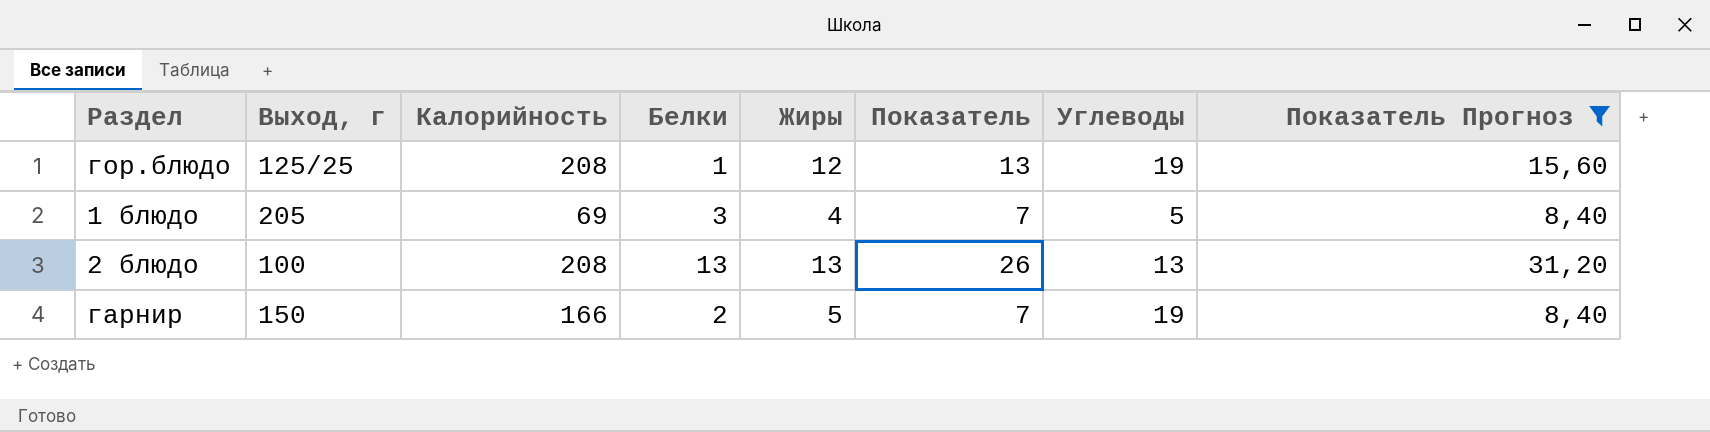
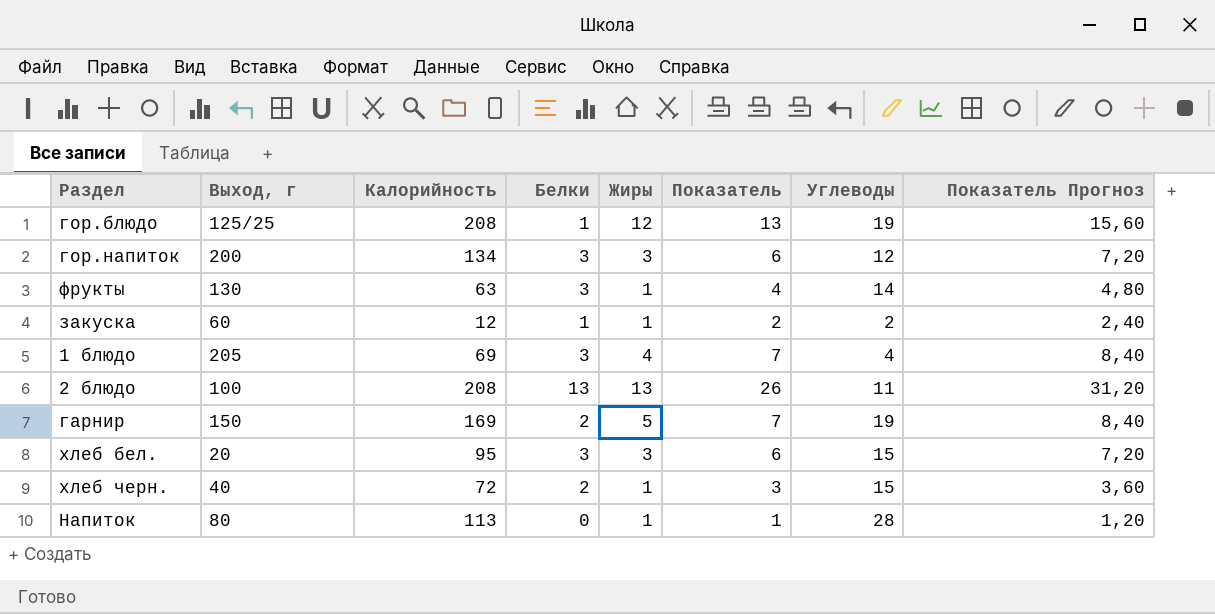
filter: Показатель Прогноз >= 8,40 -> none
1 блюдо | Углеводы: 5 -> 4
2 блюдо | Углеводы: 13 -> 11
гарнир | Калорийность: 166 -> 169

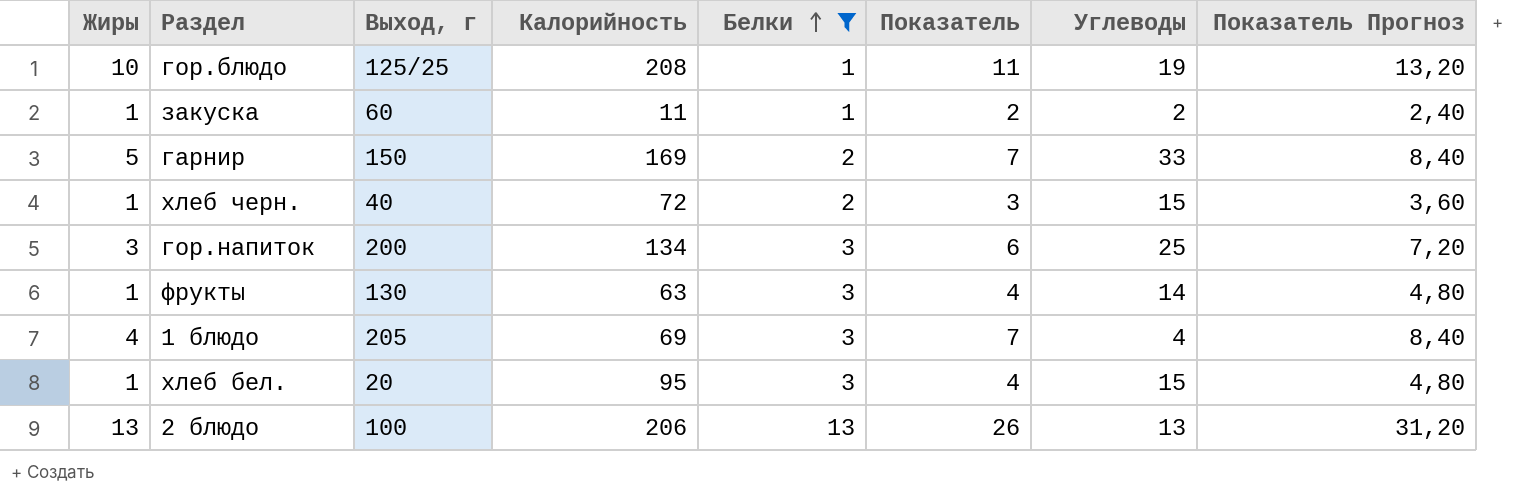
filter: none -> Белки != 0
row order: none -> Белки ascending
column Жиры | position: 5 -> 1
гор.блюдо | Жиры: 12 -> 10
гор.блюдо | Показатель: 13 -> 11
гор.блюдо | Показатель Прогноз: 15,60 -> 13,20
закуска | Калорийность: 12 -> 11
гарнир | Углеводы: 19 -> 33
гор.напиток | Углеводы: 12 -> 25
хлеб бел. | Жиры: 3 -> 1
хлеб бел. | Показатель: 6 -> 4
хлеб бел. | Показатель Прогноз: 7,20 -> 4,80
2 блюдо | Калорийность: 208 -> 206
2 блюдо | Углеводы: 11 -> 13

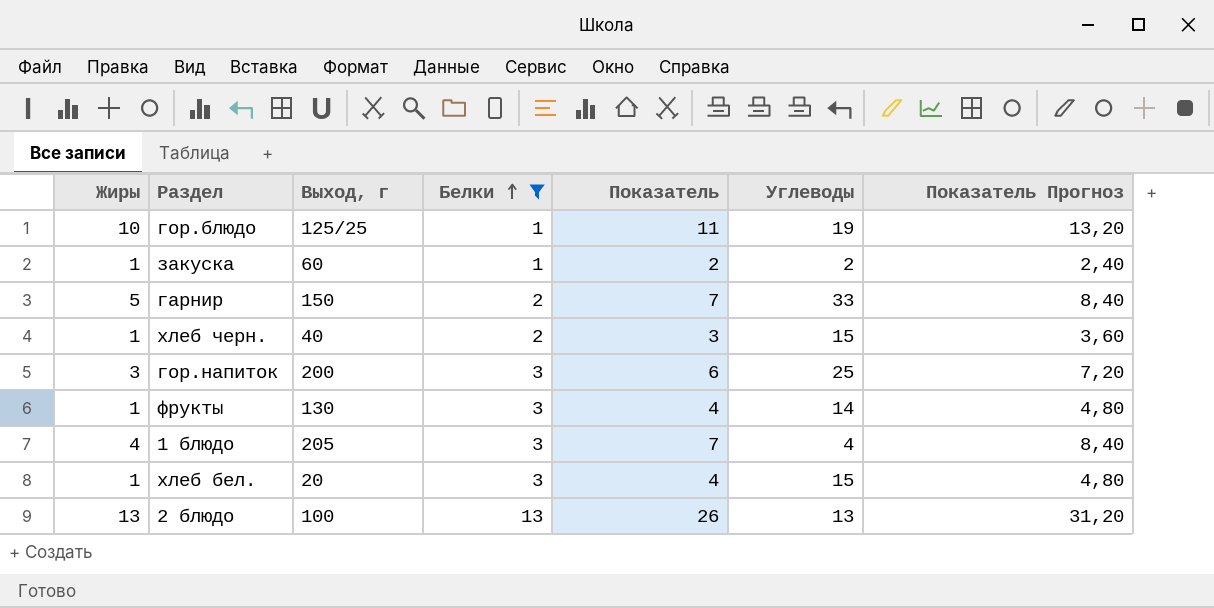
column Калорийность | position: 4 -> none

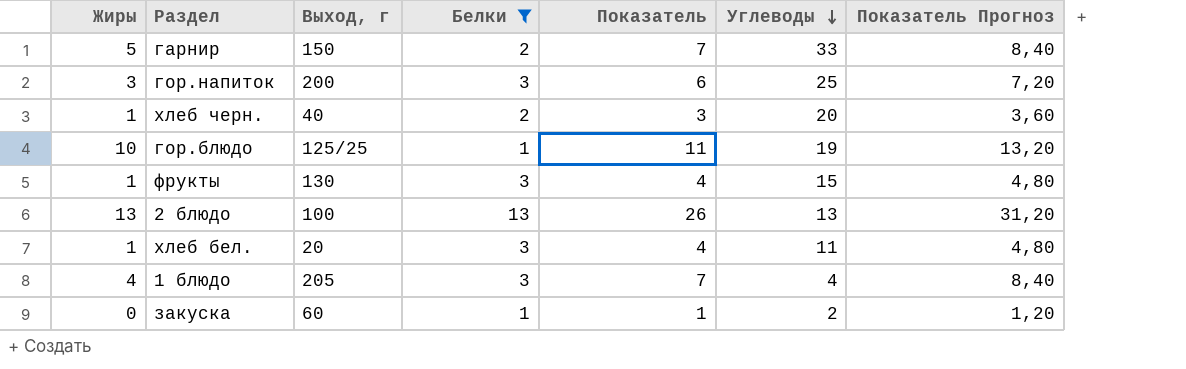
row order: Белки ascending -> Углеводы descending
хлеб черн. | Углеводы: 15 -> 20
фрукты | Углеводы: 14 -> 15
хлеб бел. | Углеводы: 15 -> 11
закуска | Жиры: 1 -> 0
закуска | Показатель: 2 -> 1
закуска | Показатель Прогноз: 2,40 -> 1,20

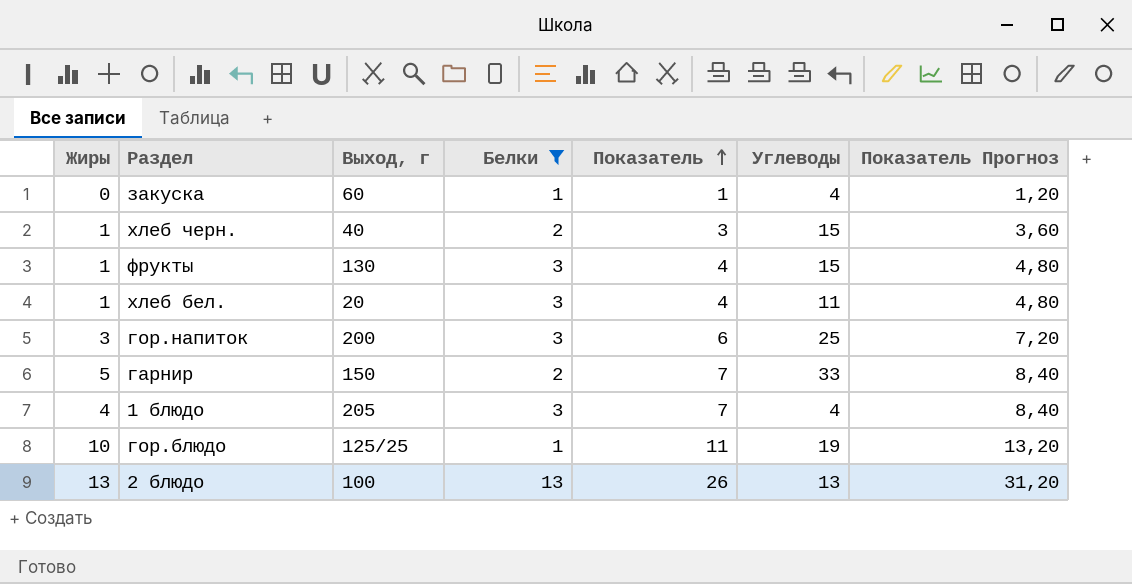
row order: Углеводы descending -> Показатель ascending
закуска | Углеводы: 2 -> 4
хлеб черн. | Углеводы: 20 -> 15

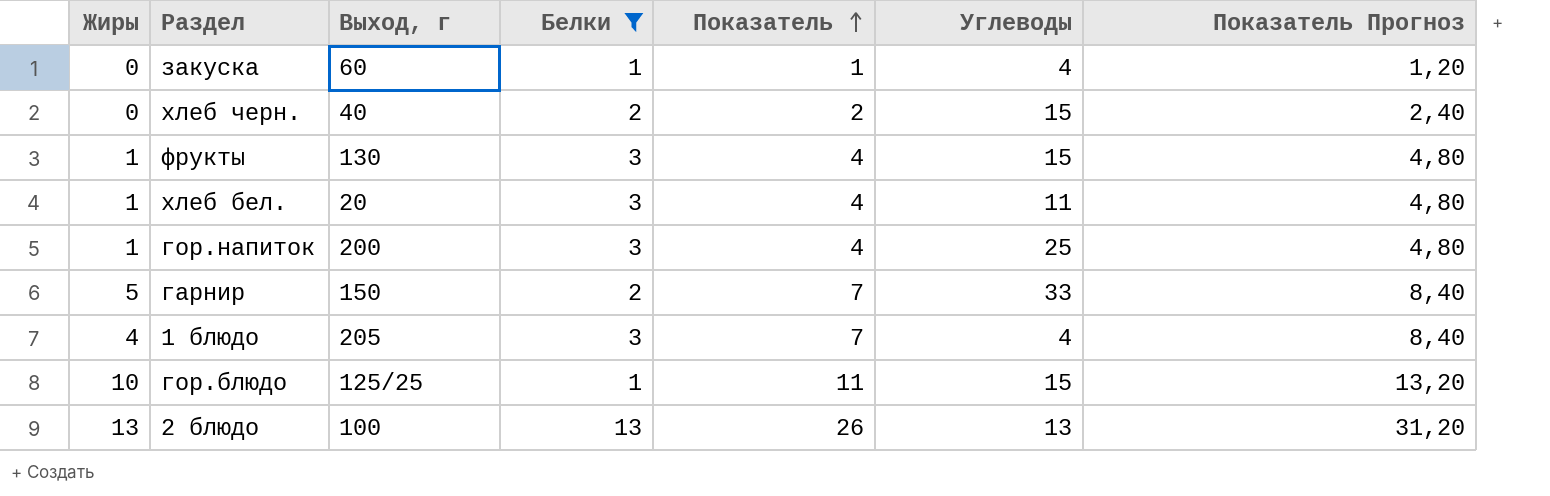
хлеб черн. | Жиры: 1 -> 0
хлеб черн. | Показатель: 3 -> 2
хлеб черн. | Показатель Прогноз: 3,60 -> 2,40
гор.напиток | Жиры: 3 -> 1
гор.напиток | Показатель: 6 -> 4
гор.напиток | Показатель Прогноз: 7,20 -> 4,80
гор.блюдо | Углеводы: 19 -> 15

